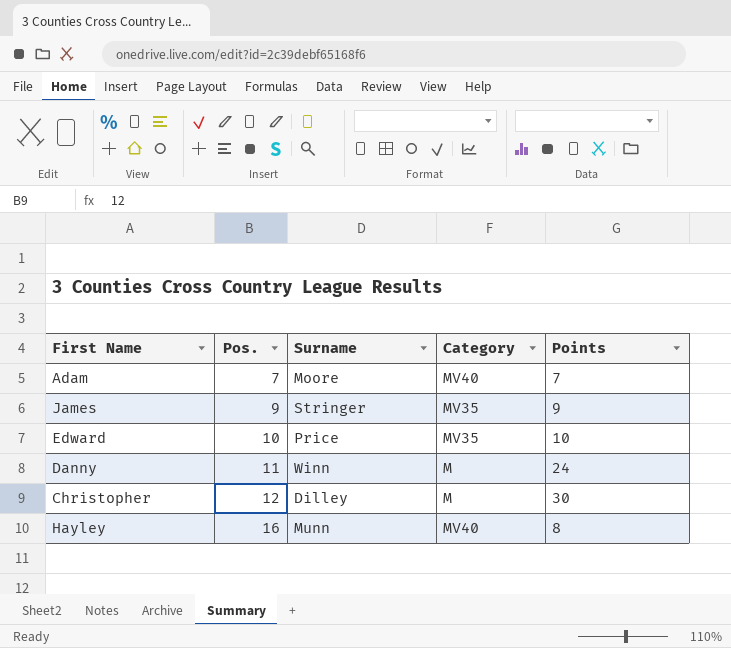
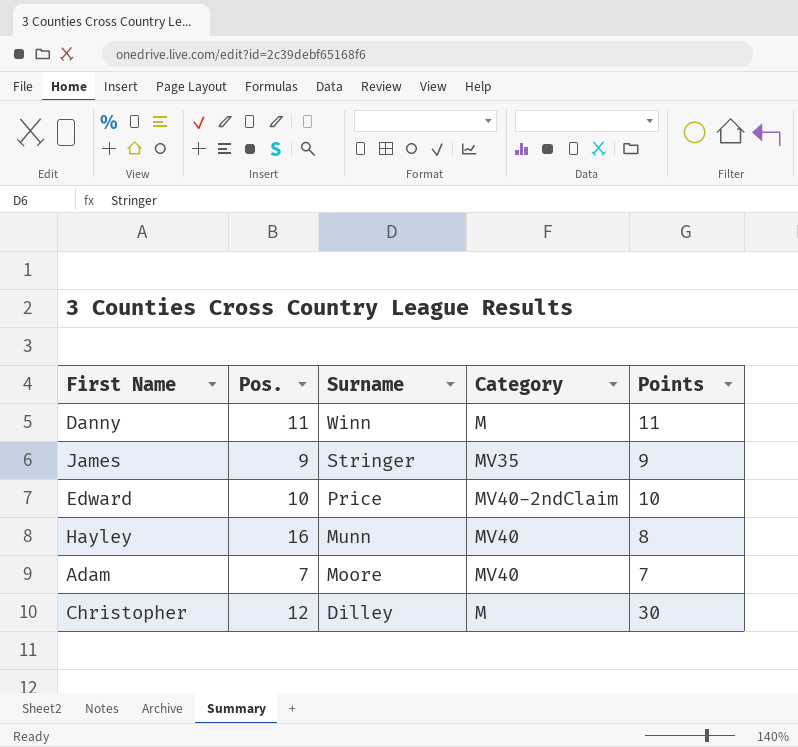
row order: Pos. ascending -> Surname descending
Danny | Points: 24 -> 11
Edward | Category: MV35 -> MV40-2ndClaim

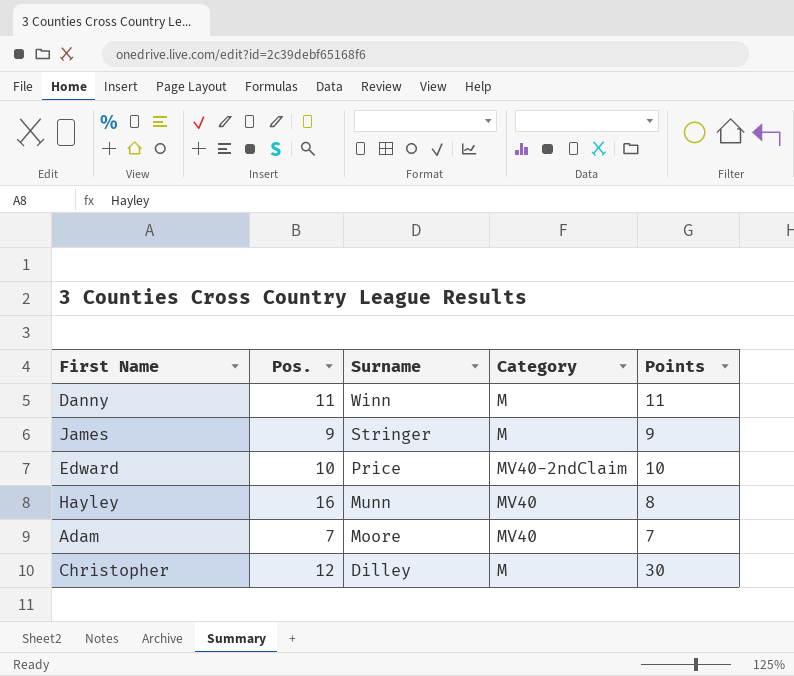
James | Category: MV35 -> M

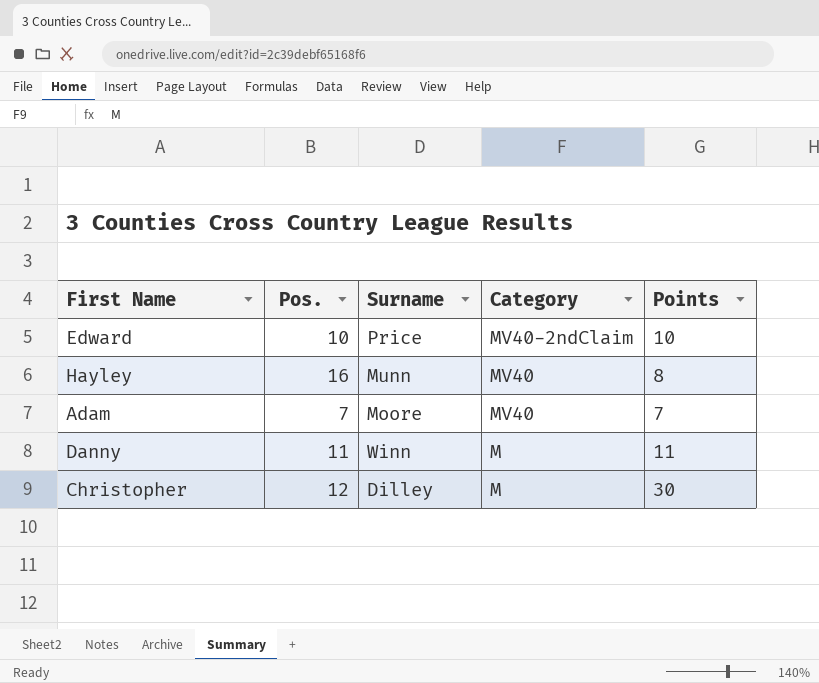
row order: Surname descending -> Category descending
row James: 9 | Stringer | M | 9 -> none

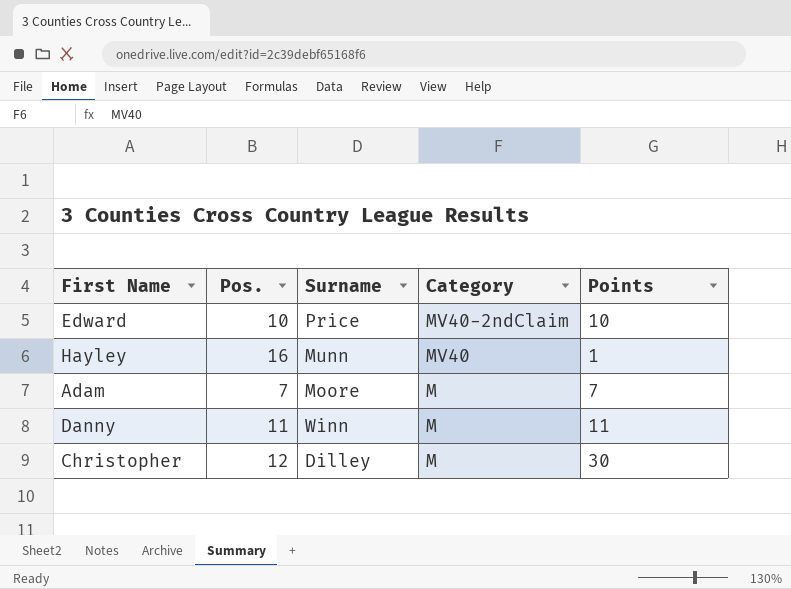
Hayley | Points: 8 -> 1
Adam | Category: MV40 -> M

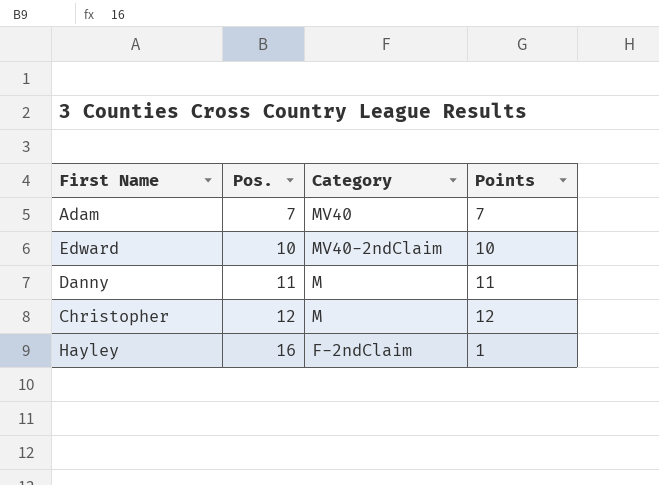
row order: Category descending -> Pos. ascending
column Surname | position: 3 -> none
Adam | Category: M -> MV40
Christopher | Points: 30 -> 12
Hayley | Category: MV40 -> F-2ndClaim

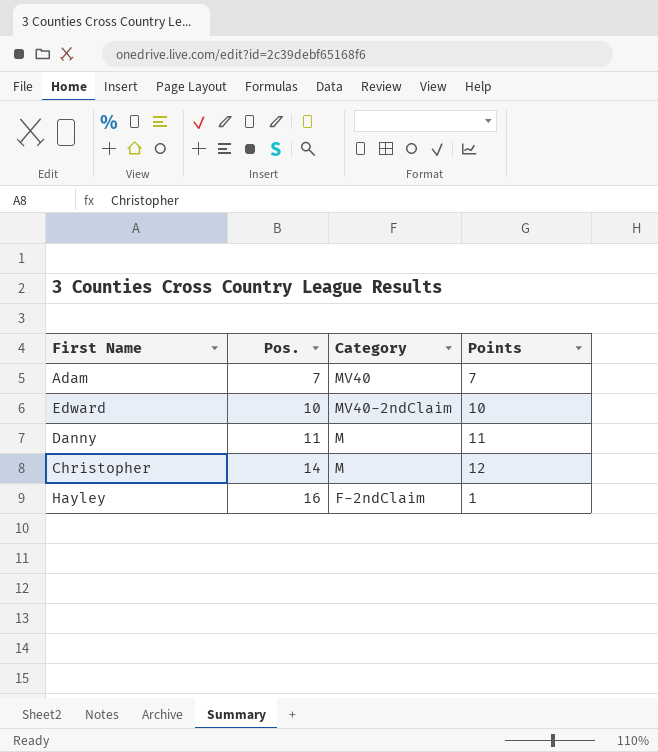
Christopher | Pos.: 12 -> 14

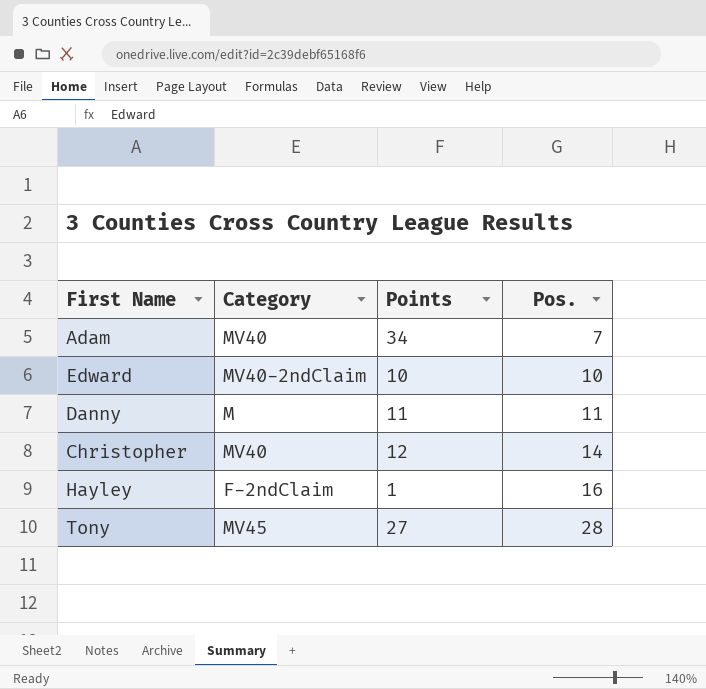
column Pos. | position: 2 -> 4
Adam | Points: 7 -> 34
Christopher | Category: M -> MV40
row Tony: none -> MV45 | 27 | 28

